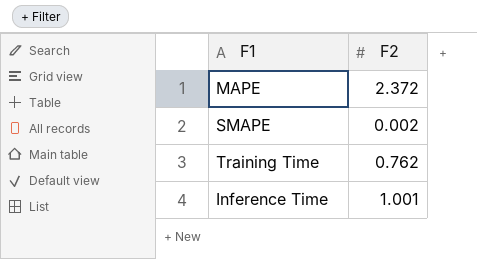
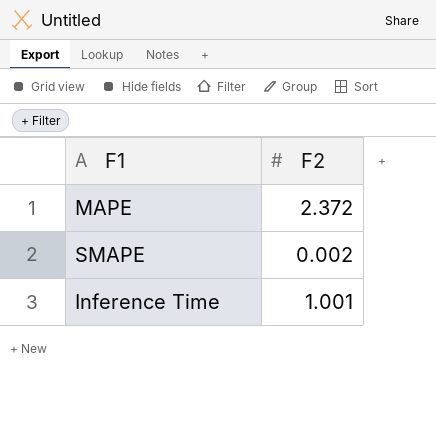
row Training Time: 0.762 -> none

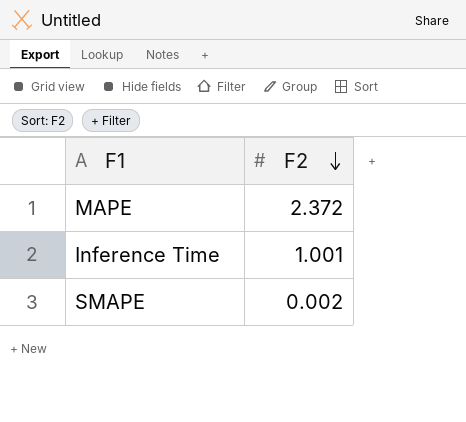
row order: none -> F2 descending

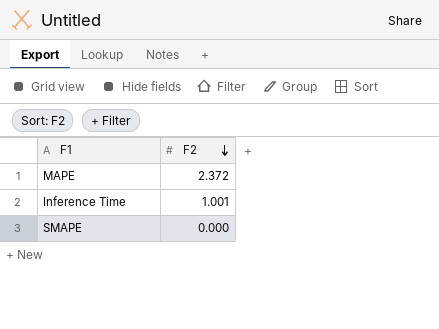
SMAPE | F2: 0.002 -> 0.000

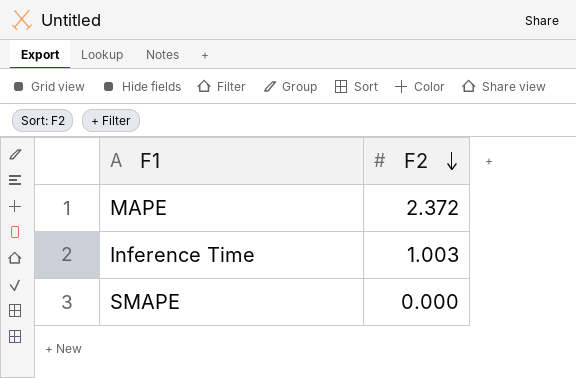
Inference Time | F2: 1.001 -> 1.003

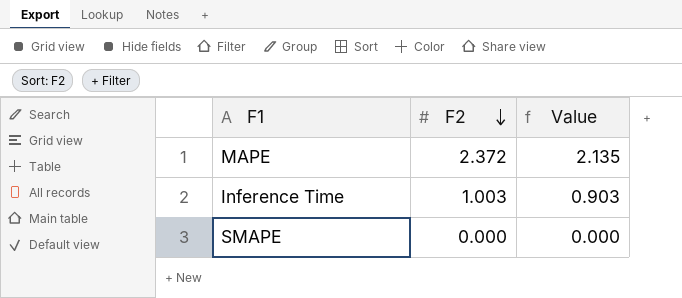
column Value | formula: none -> [F2] * 0.9

